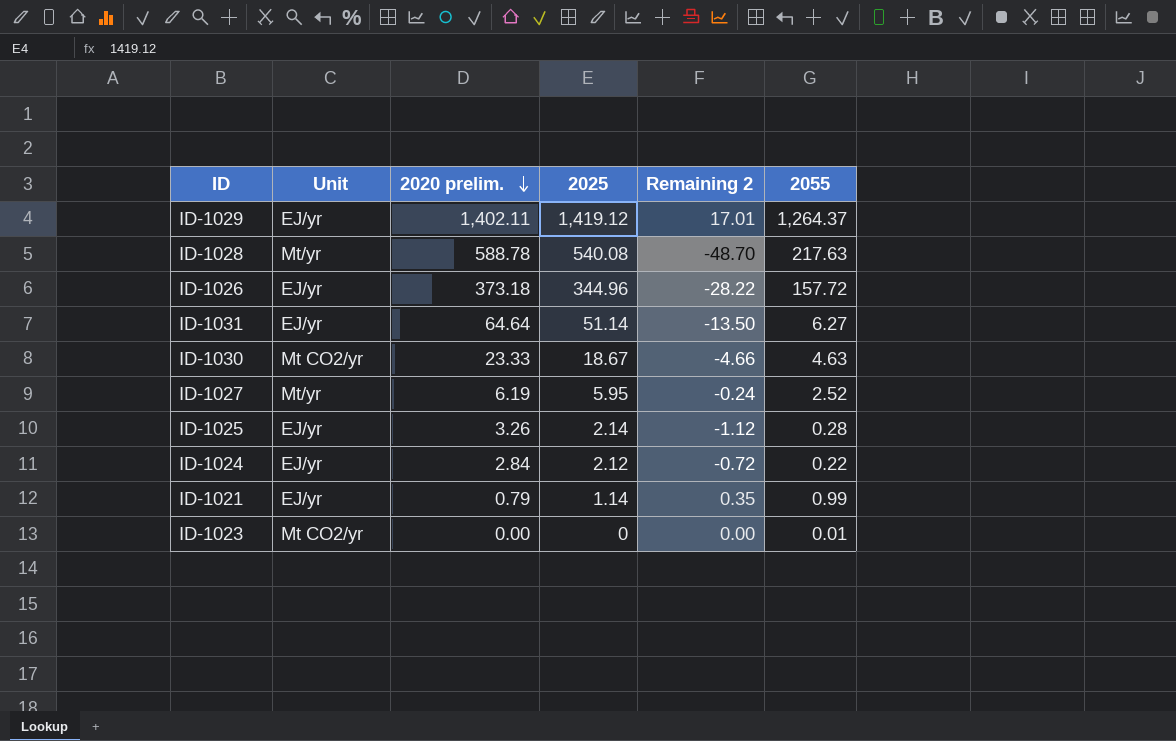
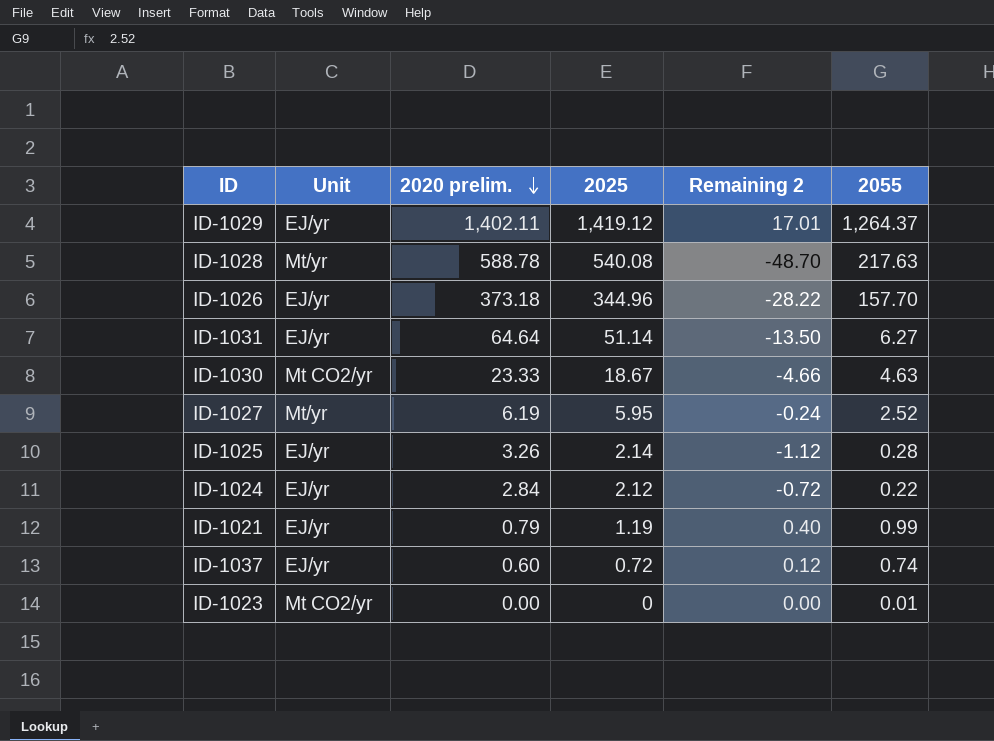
ID-1026 | 2055: 157.72 -> 157.70
ID-1021 | 2025: 1.14 -> 1.19
ID-1021 | Remaining 2: 0.35 -> 0.40
row ID-1037: none -> EJ/yr | 0.60 | 0.72 | 0.12 | 0.74

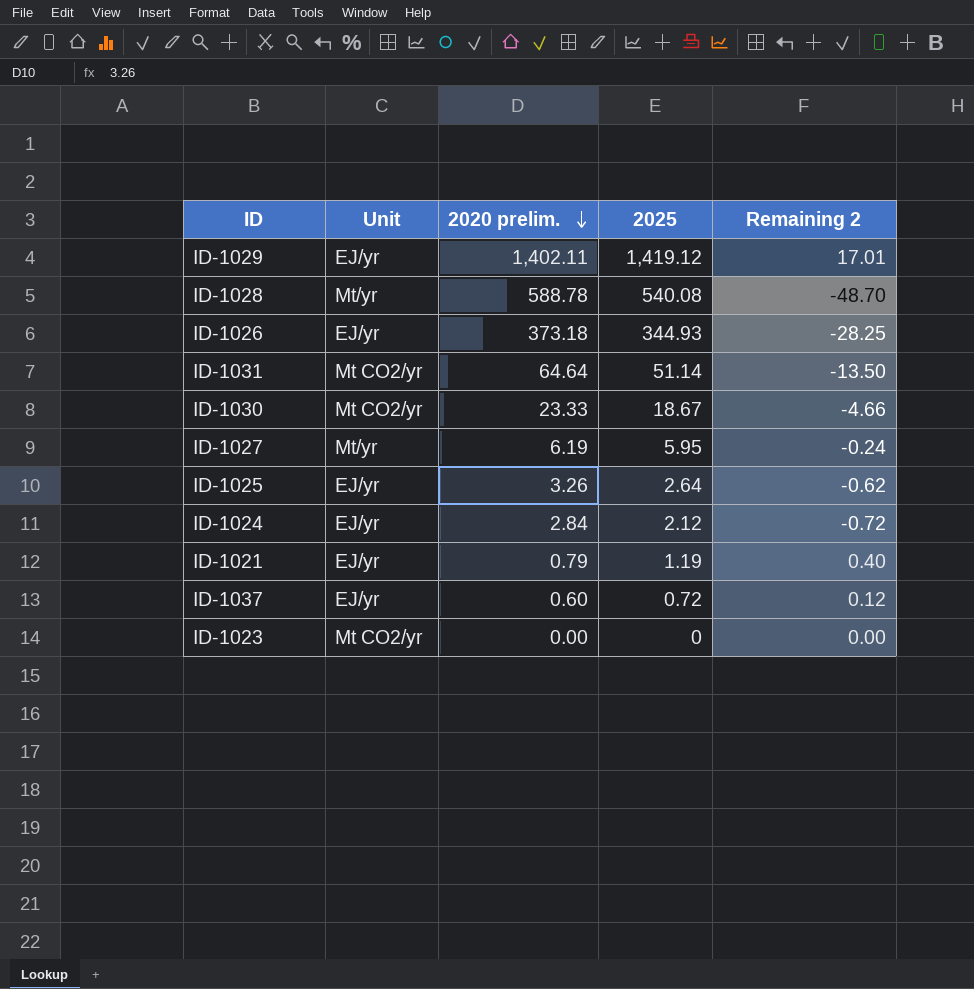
column 2055 | position: 6 -> none
ID-1026 | 2025: 344.96 -> 344.93
ID-1026 | Remaining 2: -28.22 -> -28.25
ID-1031 | Unit: EJ/yr -> Mt CO2/yr
ID-1025 | 2025: 2.14 -> 2.64
ID-1025 | Remaining 2: -1.12 -> -0.62

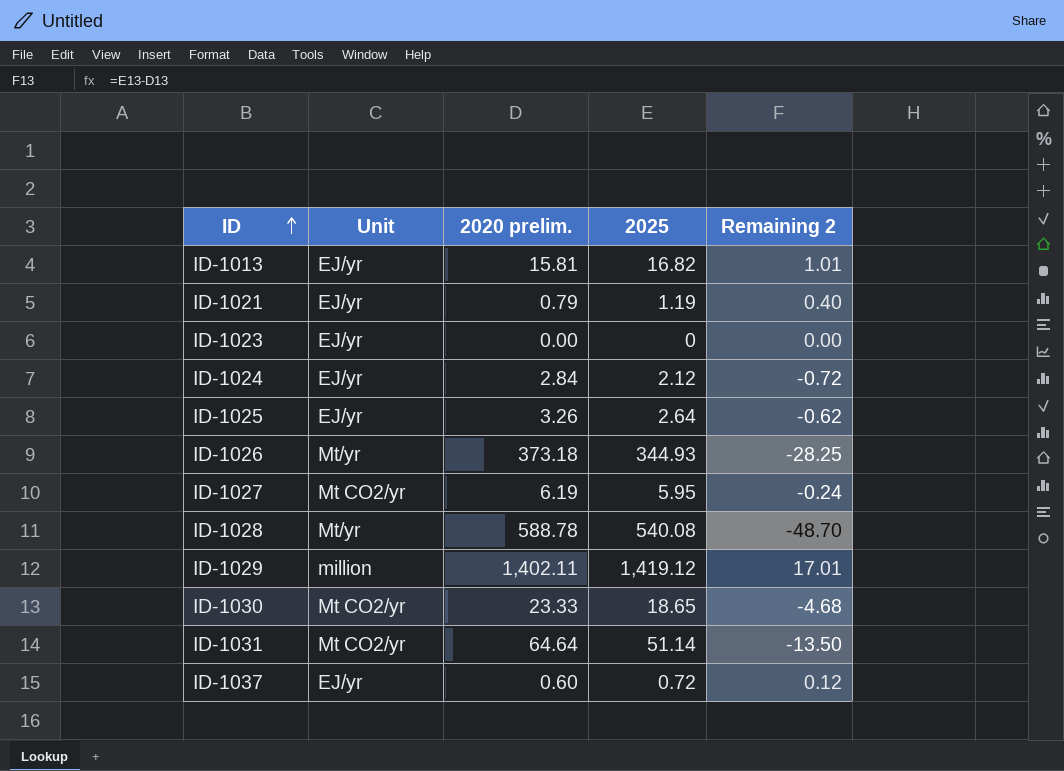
row order: 2020 prelim. descending -> ID ascending
row ID-1013: none -> EJ/yr | 15.81 | 16.82 | 1.01
ID-1023 | Unit: Mt CO2/yr -> EJ/yr
ID-1026 | Unit: EJ/yr -> Mt/yr
ID-1027 | Unit: Mt/yr -> Mt CO2/yr
ID-1029 | Unit: EJ/yr -> million
ID-1030 | 2025: 18.67 -> 18.65
ID-1030 | Remaining 2: -4.66 -> -4.68

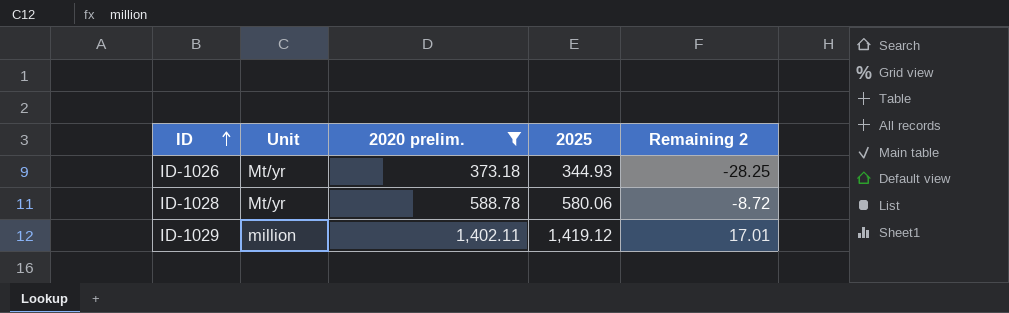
filter: none -> 2020 prelim. >= 373.18
ID-1028 | 2025: 540.08 -> 580.06
ID-1028 | Remaining 2: -48.70 -> -8.72

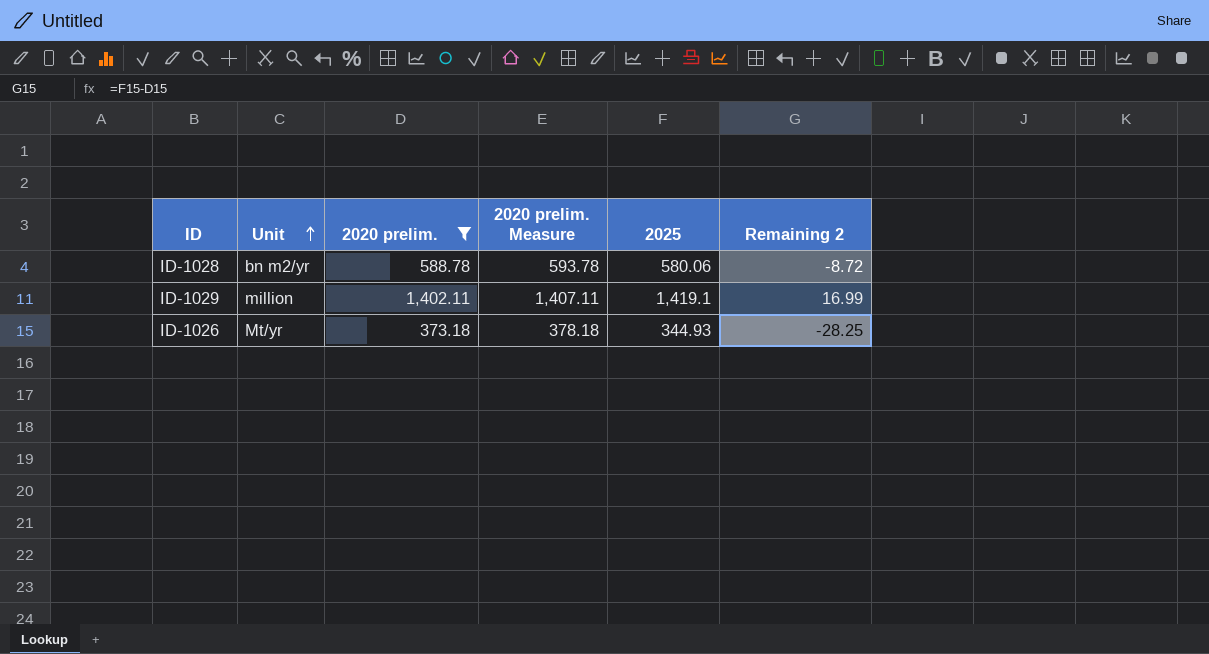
row order: ID ascending -> Unit ascending
column 2020 prelim. Measure | formula: none -> [2020 prelim.] + 5
ID-1028 | Unit: Mt/yr -> bn m2/yr
ID-1029 | 2025: 1,419.12 -> 1,419.1
ID-1029 | Remaining 2: 17.01 -> 16.99

